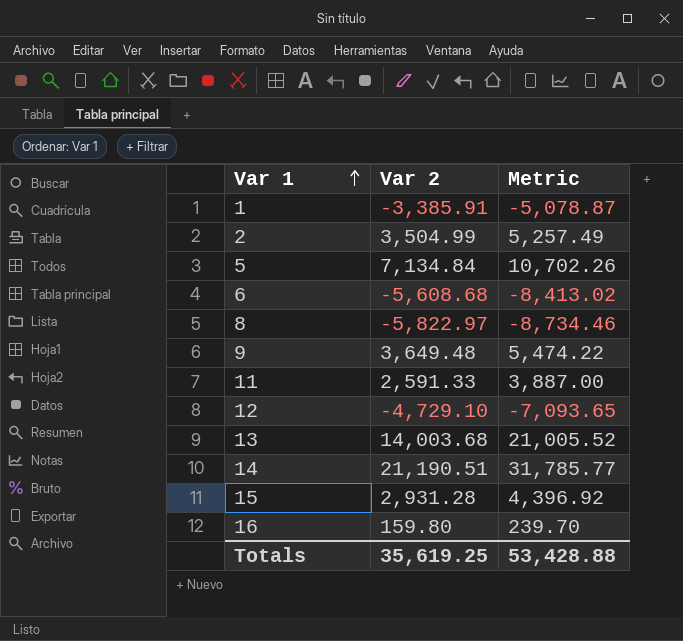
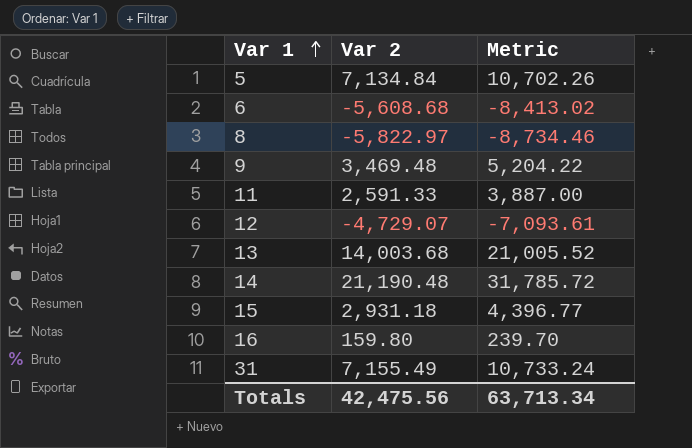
row 1: -3,385.91 | -5,078.87 -> none
row 2: 3,504.99 | 5,257.49 -> none
9 | Var 2: 3,649.48 -> 3,469.48
9 | Metric: 5,474.22 -> 5,204.22
12 | Var 2: -4,729.10 -> -4,729.07
12 | Metric: -7,093.65 -> -7,093.61
14 | Var 2: 21,190.51 -> 21,190.48
14 | Metric: 31,785.77 -> 31,785.72
15 | Var 2: 2,931.28 -> 2,931.18
15 | Metric: 4,396.92 -> 4,396.77
row 31: none -> 7,155.49 | 10,733.24
Totals | Var 2: 35,619.25 -> 42,475.56
Totals | Metric: 53,428.88 -> 63,713.34

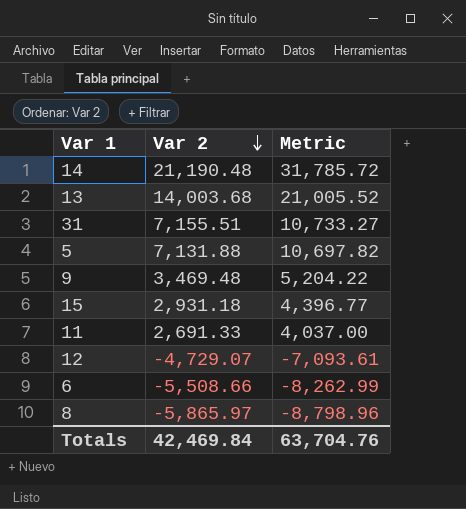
row order: Var 1 ascending -> Var 2 descending
row 16: 159.80 | 239.70 -> none
31 | Var 2: 7,155.49 -> 7,155.51
31 | Metric: 10,733.24 -> 10,733.27
5 | Var 2: 7,134.84 -> 7,131.88
5 | Metric: 10,702.26 -> 10,697.82
11 | Var 2: 2,591.33 -> 2,691.33
11 | Metric: 3,887.00 -> 4,037.00
6 | Var 2: -5,608.68 -> -5,508.66
6 | Metric: -8,413.02 -> -8,262.99
8 | Var 2: -5,822.97 -> -5,865.97
8 | Metric: -8,734.46 -> -8,798.96
Totals | Var 2: 42,475.56 -> 42,469.84
Totals | Metric: 63,713.34 -> 63,704.76

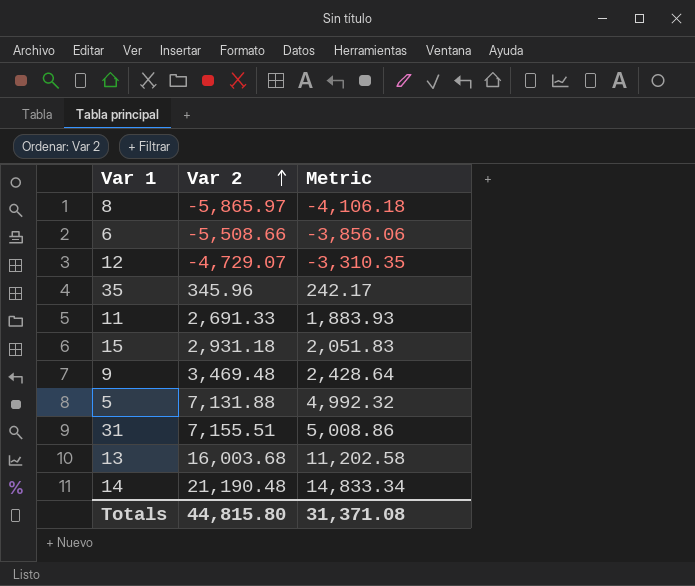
row order: Var 2 descending -> Var 2 ascending
column Metric | formula: [Var 2] * 1.5 -> [Var 2] * 0.7
row 35: none -> 345.96 | 242.17
13 | Var 2: 14,003.68 -> 16,003.68
Totals | Var 2: 42,469.84 -> 44,815.80
Totals | Metric: 63,704.76 -> 31,371.08

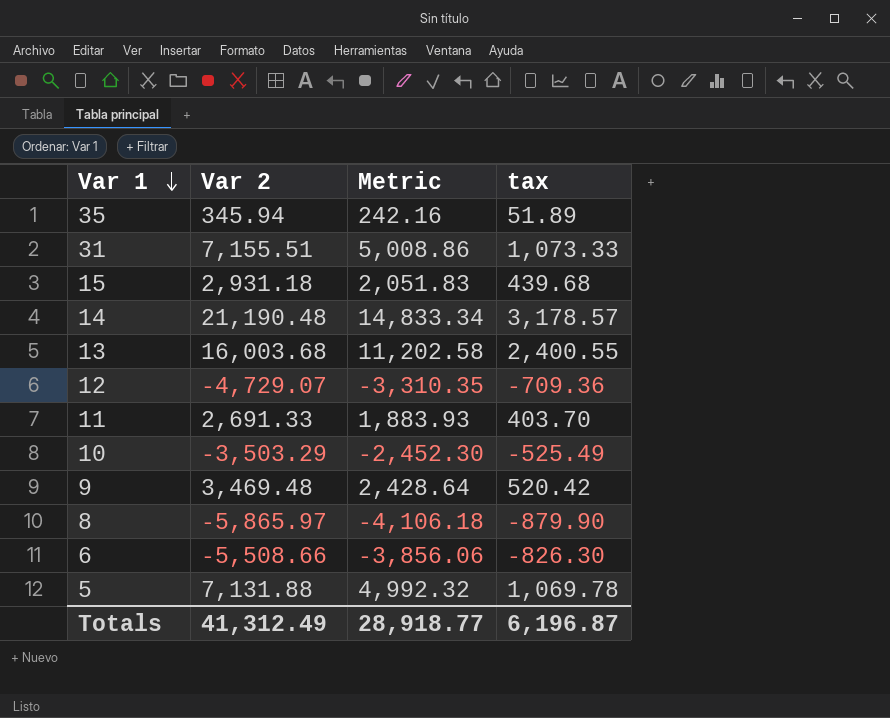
row order: Var 2 ascending -> Var 1 descending
column tax | formula: none -> [Var 2] * 0.15
35 | Var 2: 345.96 -> 345.94
35 | Metric: 242.17 -> 242.16
row 10: none -> -3,503.29 | -2,452.30 | -525.49
Totals | Var 2: 44,815.80 -> 41,312.49
Totals | Metric: 31,371.08 -> 28,918.77

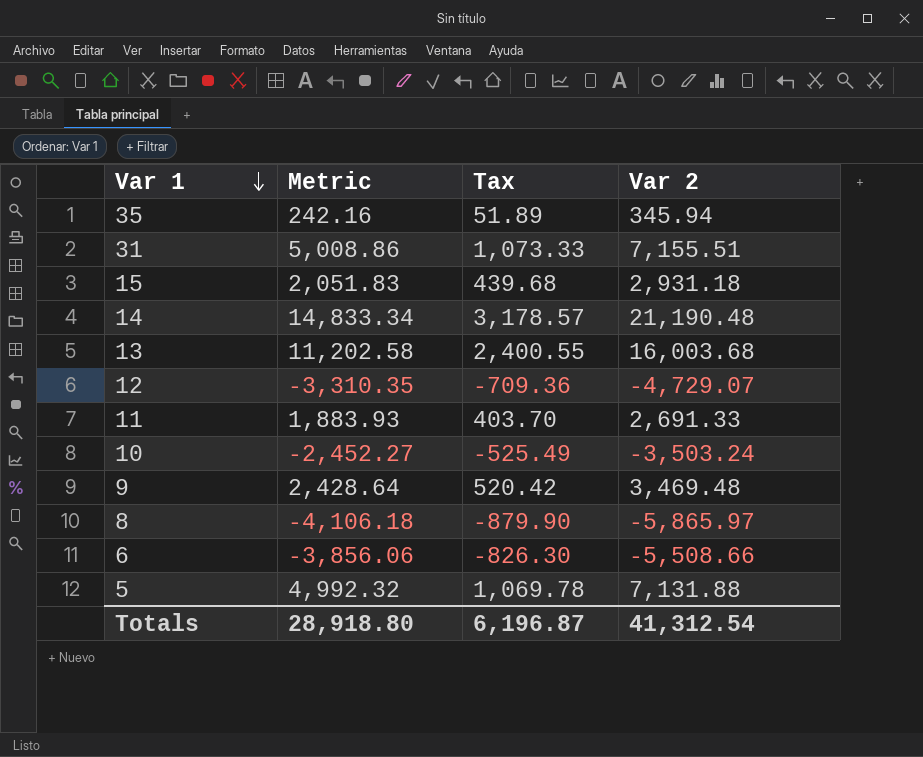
column name: tax -> Tax
column Var 2 | position: 2 -> 4
10 | Metric: -2,452.30 -> -2,452.27
10 | Var 2: -3,503.29 -> -3,503.24
Totals | Metric: 28,918.77 -> 28,918.80
Totals | Var 2: 41,312.49 -> 41,312.54

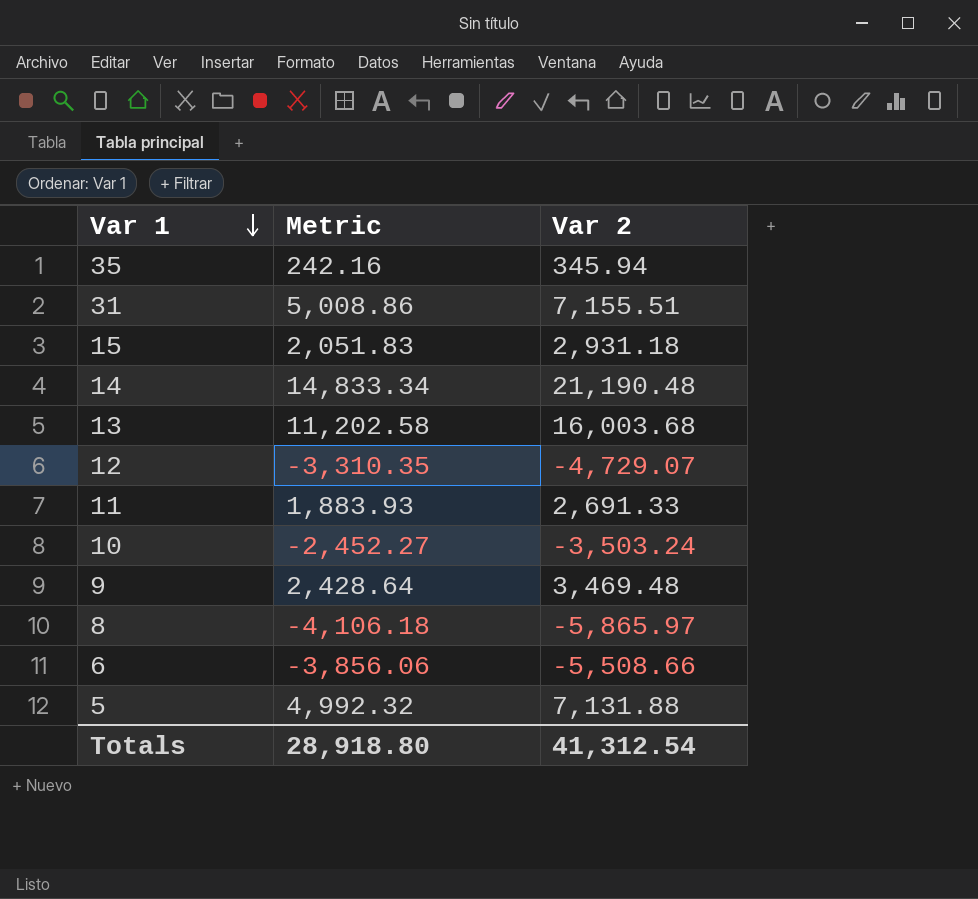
column Tax | formula: [Var 2] * 0.15 -> none

